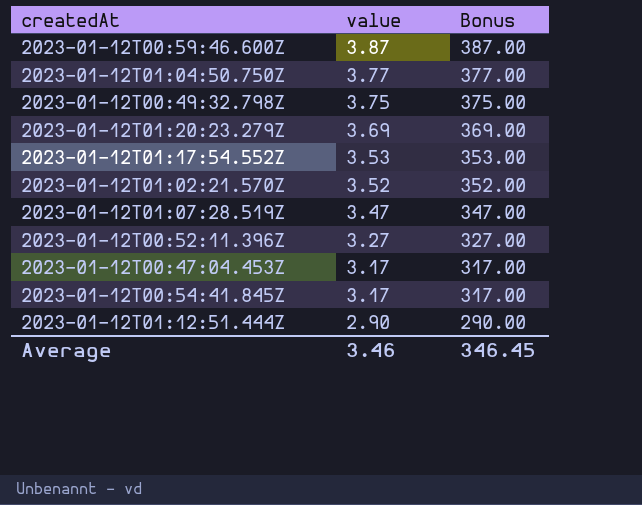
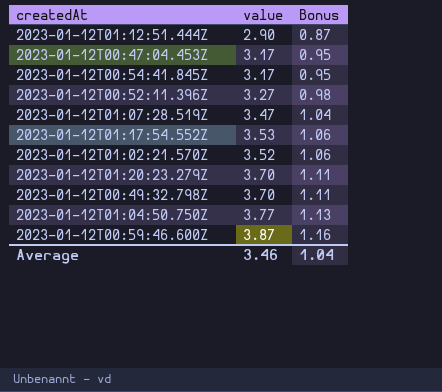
row order: value descending -> Bonus ascending
column Bonus | formula: [value] * 100 -> [value] * 0.3
2023-01-12T01:20:23.279Z | value: 3.69 -> 3.70
2023-01-12T00:49:32.798Z | value: 3.75 -> 3.70
Average | Bonus: 346.45 -> 1.04

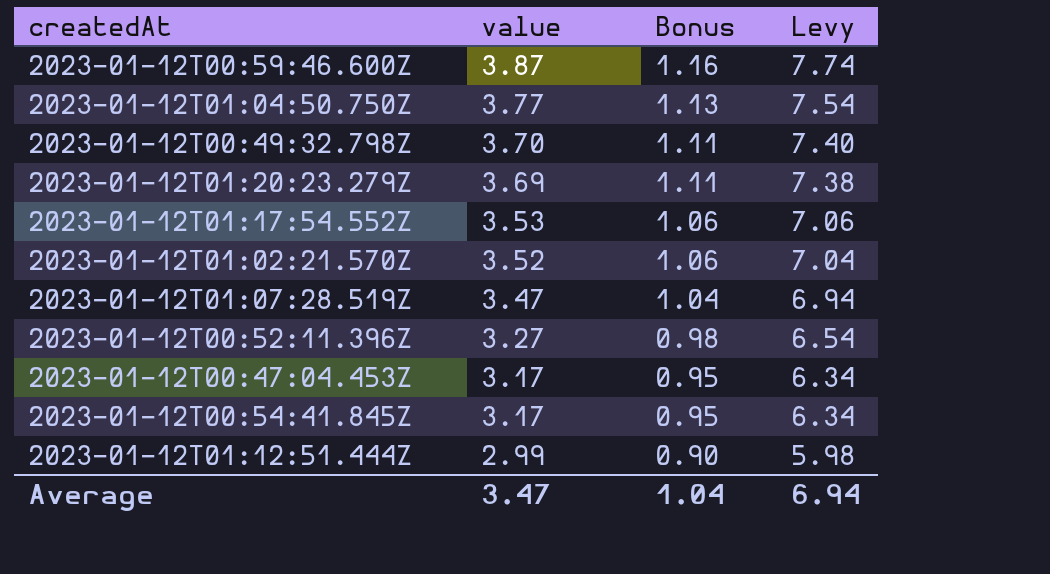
row order: Bonus ascending -> value descending
column Levy | formula: none -> [value] * 2
2023-01-12T01:20:23.279Z | value: 3.70 -> 3.69
2023-01-12T01:12:51.444Z | value: 2.90 -> 2.99
2023-01-12T01:12:51.444Z | Bonus: 0.87 -> 0.90
Average | value: 3.46 -> 3.47

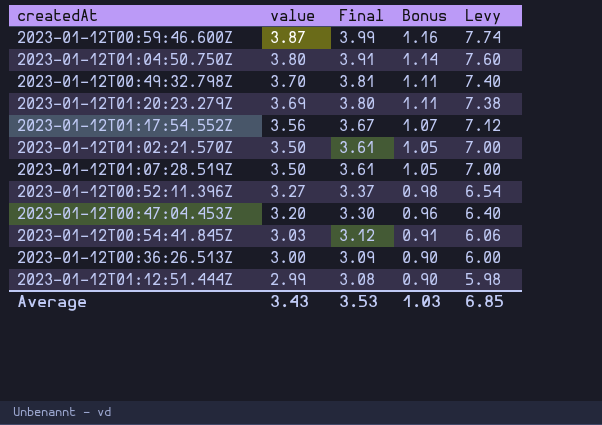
column Final | formula: none -> [value] * 1.03
2023-01-12T01:04:50.750Z | value: 3.77 -> 3.80
2023-01-12T01:04:50.750Z | Bonus: 1.13 -> 1.14
2023-01-12T01:04:50.750Z | Levy: 7.54 -> 7.60
2023-01-12T01:17:54.552Z | value: 3.53 -> 3.56
2023-01-12T01:17:54.552Z | Bonus: 1.06 -> 1.07
2023-01-12T01:17:54.552Z | Levy: 7.06 -> 7.12
2023-01-12T01:02:21.570Z | value: 3.52 -> 3.50
2023-01-12T01:02:21.570Z | Bonus: 1.06 -> 1.05
2023-01-12T01:02:21.570Z | Levy: 7.04 -> 7.00
2023-01-12T01:07:28.519Z | value: 3.47 -> 3.50
2023-01-12T01:07:28.519Z | Bonus: 1.04 -> 1.05
2023-01-12T01:07:28.519Z | Levy: 6.94 -> 7.00
2023-01-12T00:47:04.453Z | value: 3.17 -> 3.20
2023-01-12T00:47:04.453Z | Bonus: 0.95 -> 0.96
2023-01-12T00:47:04.453Z | Levy: 6.34 -> 6.40
2023-01-12T00:54:41.845Z | value: 3.17 -> 3.03
2023-01-12T00:54:41.845Z | Bonus: 0.95 -> 0.91
2023-01-12T00:54:41.845Z | Levy: 6.34 -> 6.06
row 2023-01-12T00:36:26.513Z: none -> 3.00 | 3.09 | 0.90 | 6.00
Average | value: 3.47 -> 3.43
Average | Bonus: 1.04 -> 1.03
Average | Levy: 6.94 -> 6.85

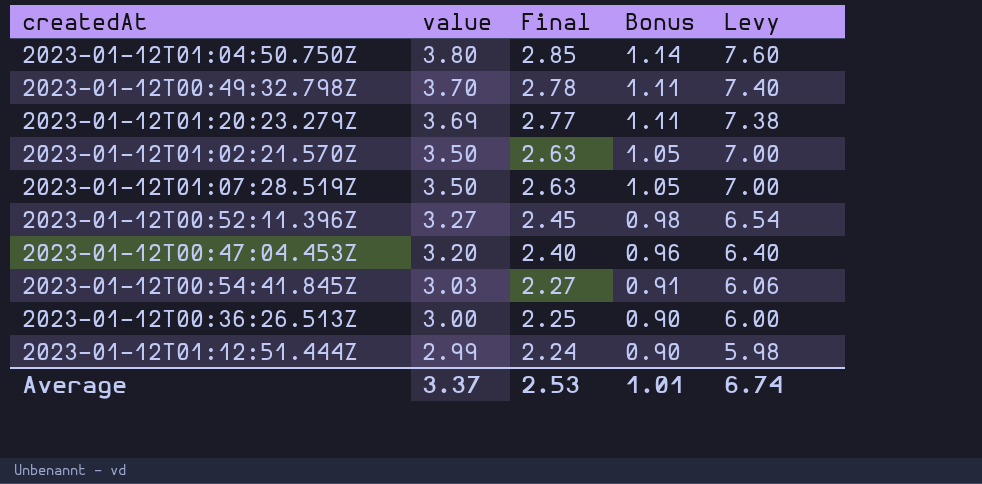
column Final | formula: [value] * 1.03 -> [value] * 0.75
row 2023-01-12T00:59:46.600Z: 3.87 | 3.99 | 1.16 | 7.74 -> none
row 2023-01-12T01:17:54.552Z: 3.56 | 3.67 | 1.07 | 7.12 -> none
Average | value: 3.43 -> 3.37
Average | Final: 3.53 -> 2.53
Average | Bonus: 1.03 -> 1.01
Average | Levy: 6.85 -> 6.74

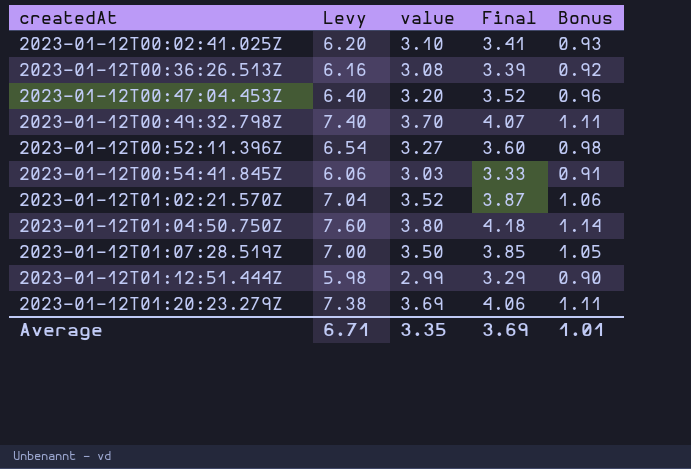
row order: value descending -> createdAt ascending
column Levy | position: 5 -> 2
column Final | formula: [value] * 0.75 -> [value] * 1.1
row 2023-01-12T00:02:41.025Z: none -> 6.20 | 3.10 | 3.41 | 0.93
2023-01-12T00:36:26.513Z | Levy: 6.00 -> 6.16
2023-01-12T00:36:26.513Z | value: 3.00 -> 3.08
2023-01-12T00:36:26.513Z | Bonus: 0.90 -> 0.92
2023-01-12T01:02:21.570Z | Levy: 7.00 -> 7.04
2023-01-12T01:02:21.570Z | value: 3.50 -> 3.52
2023-01-12T01:02:21.570Z | Bonus: 1.05 -> 1.06
Average | Levy: 6.74 -> 6.71
Average | value: 3.37 -> 3.35
Average | Final: 2.53 -> 3.69

